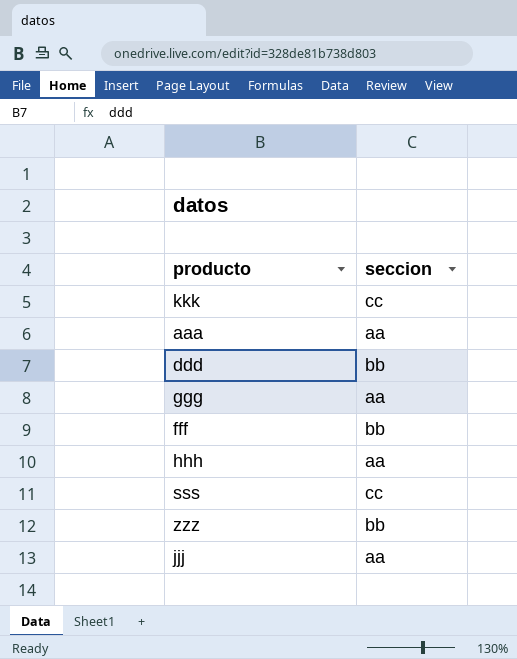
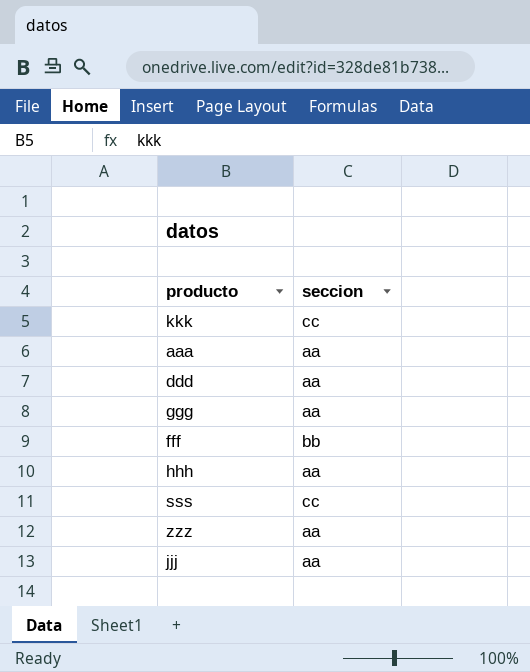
ddd | seccion: bb -> aa
zzz | seccion: bb -> aa

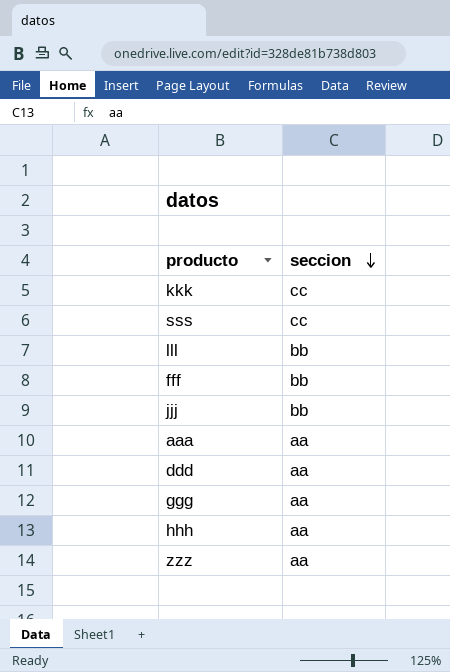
row order: none -> seccion descending
row lll: none -> bb
jjj | seccion: aa -> bb

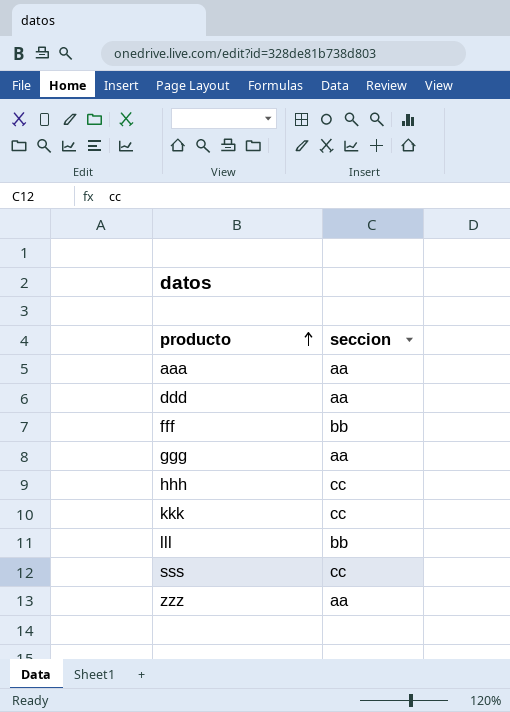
row order: seccion descending -> producto ascending
row jjj: bb -> none
hhh | seccion: aa -> cc

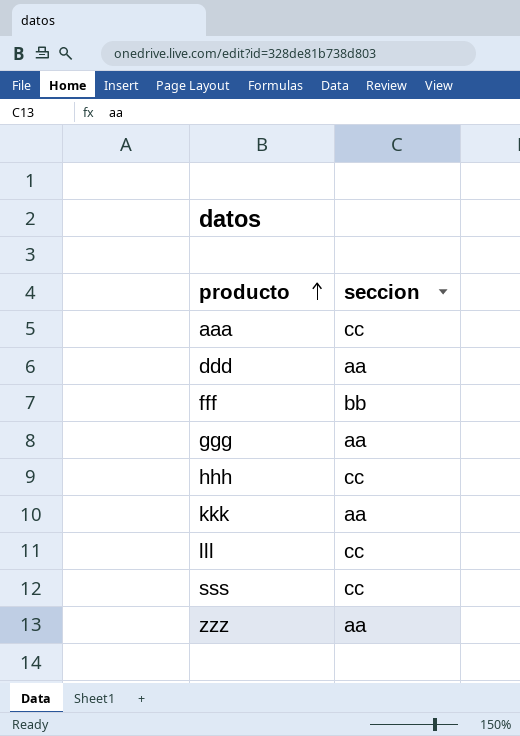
aaa | seccion: aa -> cc
kkk | seccion: cc -> aa
lll | seccion: bb -> cc

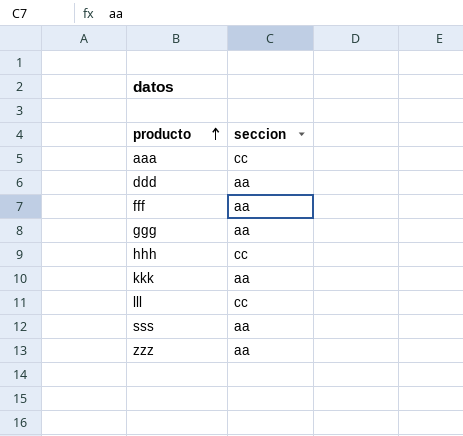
fff | seccion: bb -> aa
sss | seccion: cc -> aa

